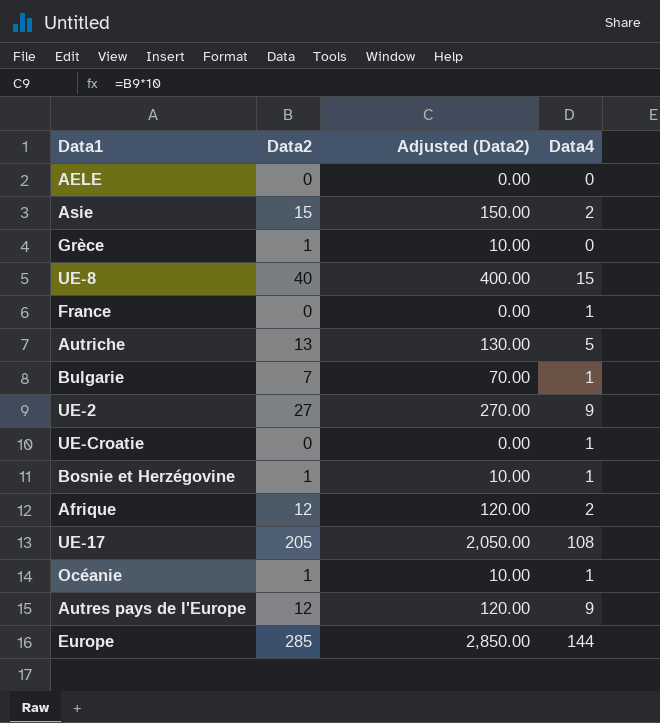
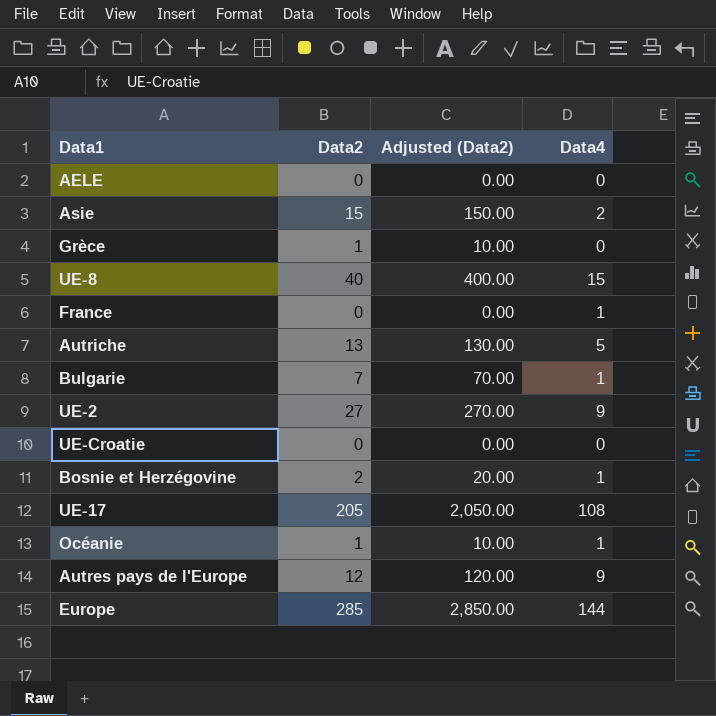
row Afrique: 12 | 120.00 | 2 -> none
UE-Croatie | Data4: 1 -> 0
Bosnie et Herzégovine | Data2: 1 -> 2
Bosnie et Herzégovine | Adjusted (Data2): 10.00 -> 20.00

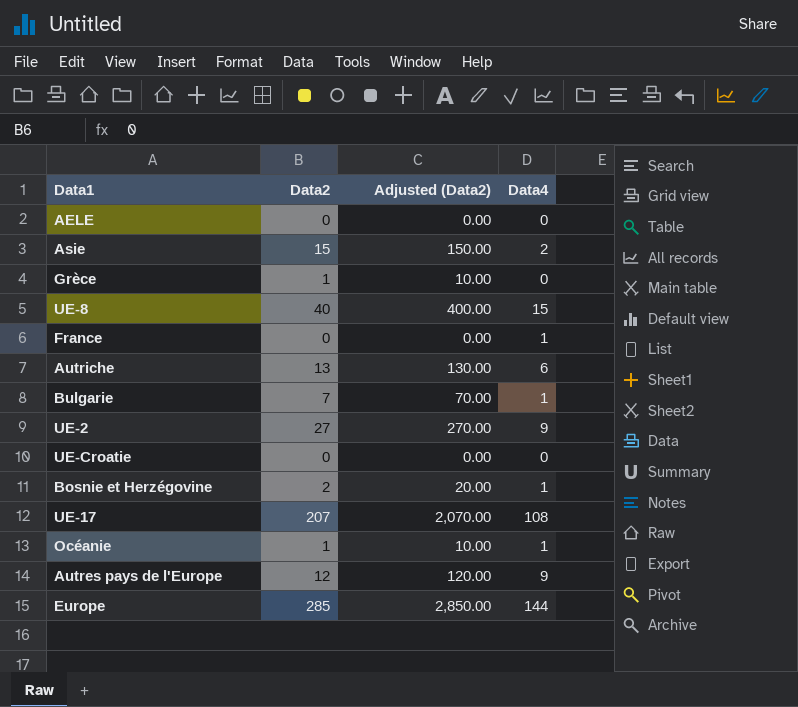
Autriche | Data4: 5 -> 6
UE-17 | Data2: 205 -> 207
UE-17 | Adjusted (Data2): 2,050.00 -> 2,070.00

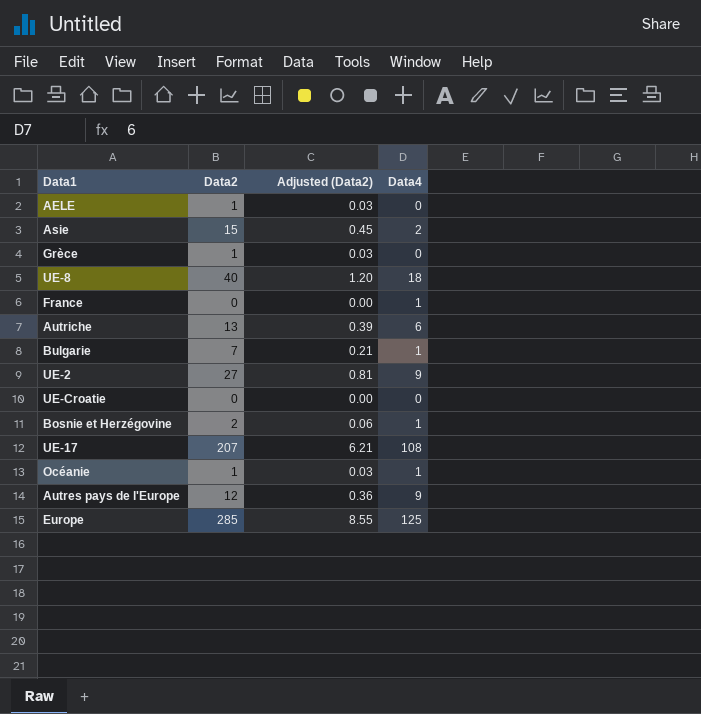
column Adjusted (Data2) | formula: [Data2] * 10 -> [Data2] * 0.03
AELE | Data2: 0 -> 1
UE-8 | Data4: 15 -> 18
Europe | Data4: 144 -> 125

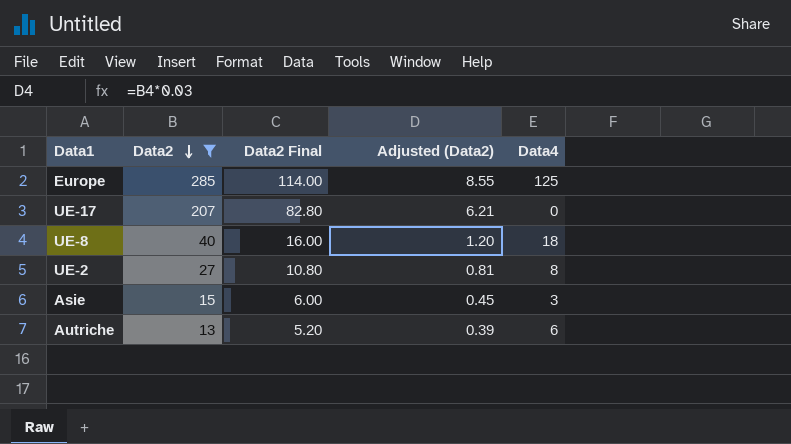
filter: none -> Data2 >= 13
row order: none -> Data2 descending
column Data2 Final | formula: none -> [Data2] * 0.4
UE-17 | Data4: 108 -> 0
UE-2 | Data4: 9 -> 8
Asie | Data4: 2 -> 3

